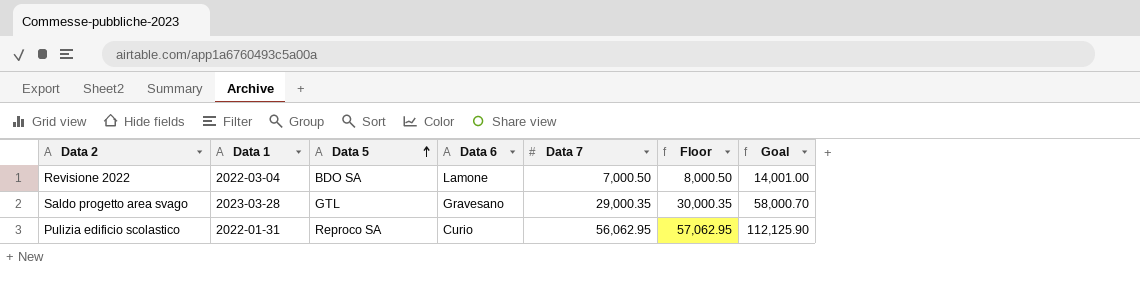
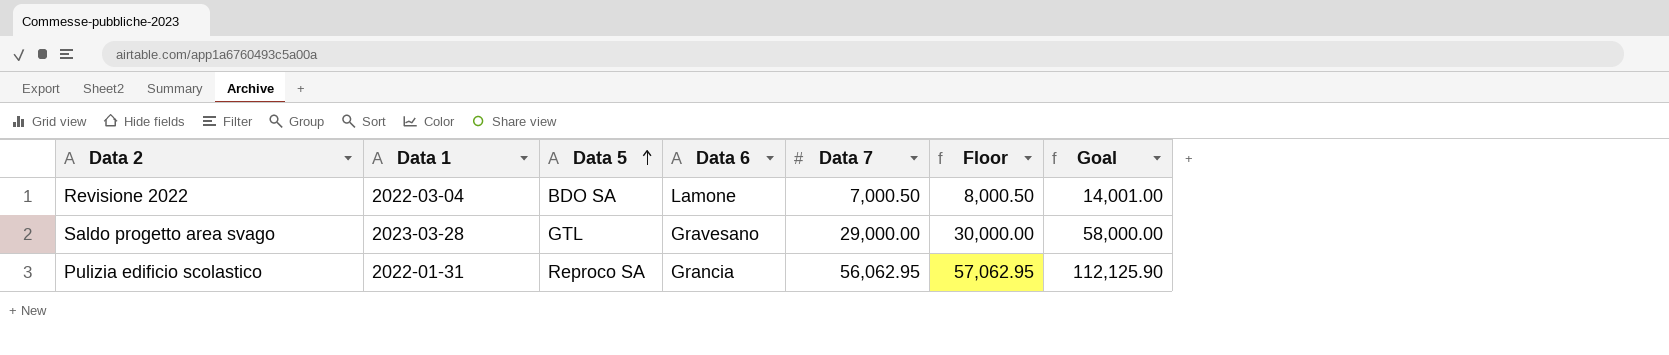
Saldo progetto area svago | Data 7: 29,000.35 -> 29,000.00
Saldo progetto area svago | Floor: 30,000.35 -> 30,000.00
Saldo progetto area svago | Goal: 58,000.70 -> 58,000.00
Pulizia edificio scolastico | Data 6: Curio -> Grancia

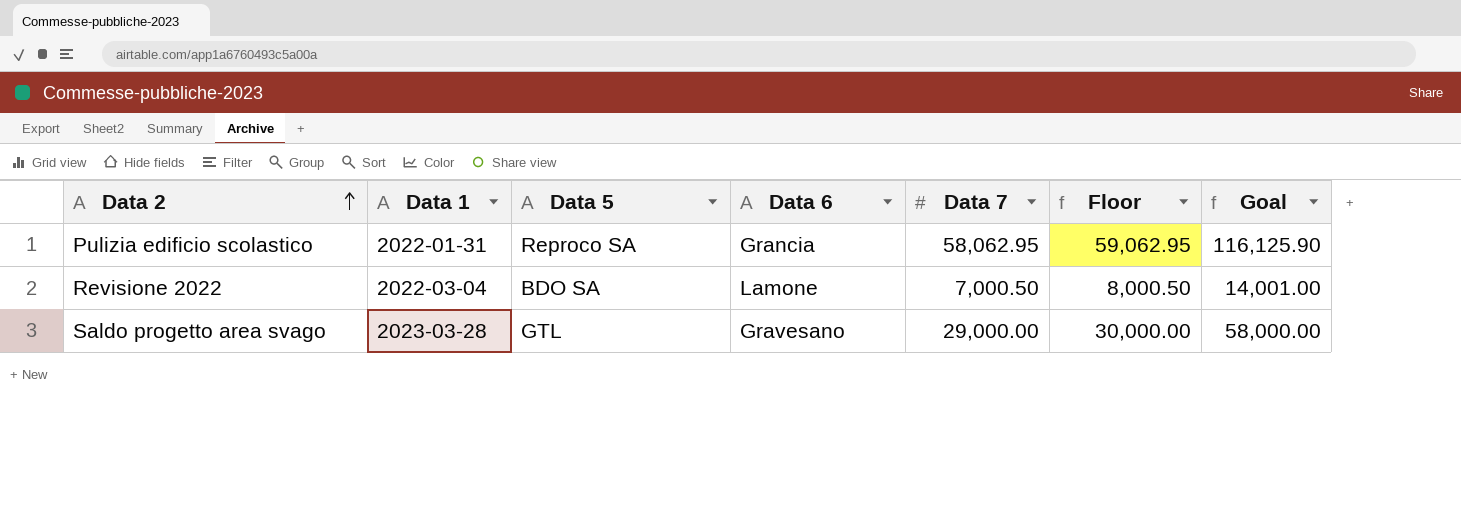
row order: Data 5 ascending -> Data 2 ascending
Pulizia edificio scolastico | Data 7: 56,062.95 -> 58,062.95
Pulizia edificio scolastico | Floor: 57,062.95 -> 59,062.95
Pulizia edificio scolastico | Goal: 112,125.90 -> 116,125.90

